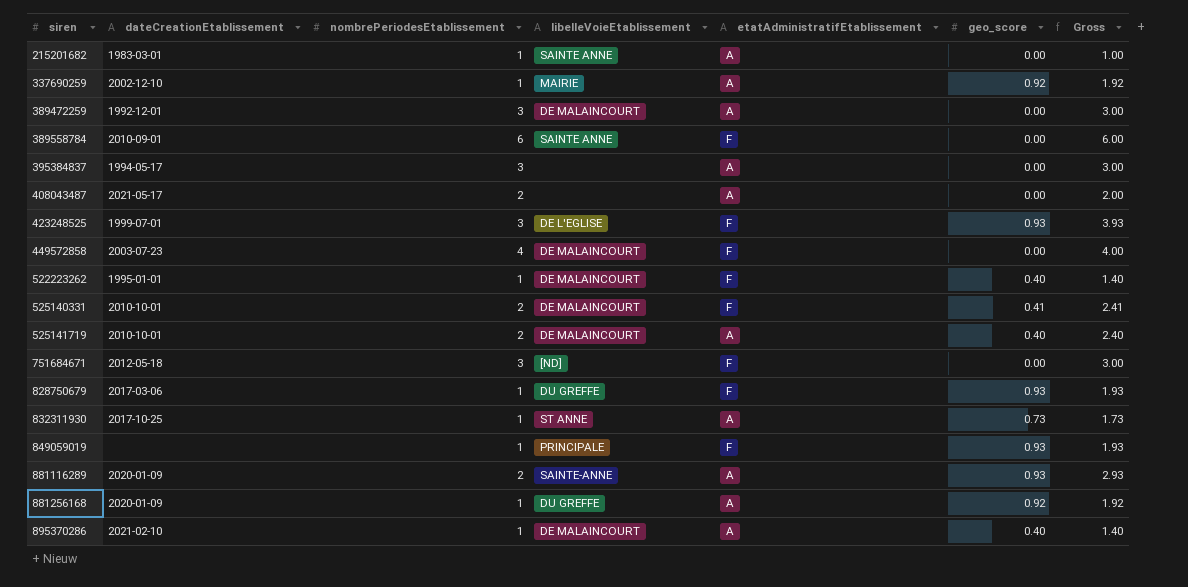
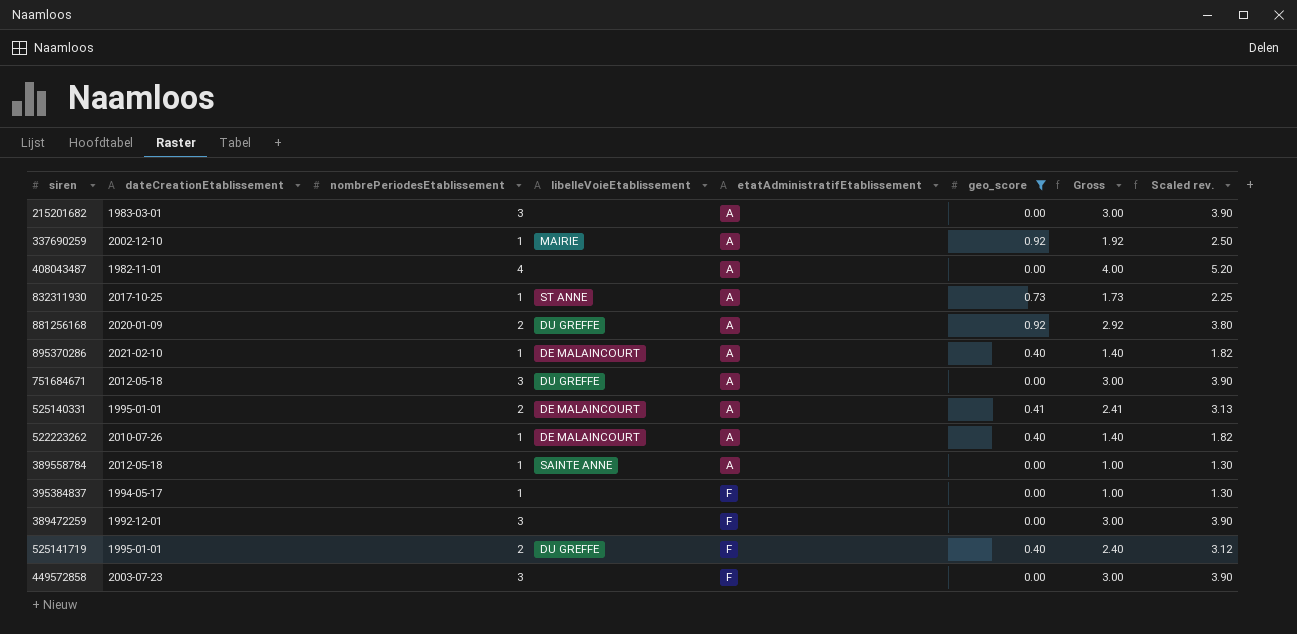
filter: none -> geo_score != 0.93
row order: siren ascending -> etatAdministratifEtablissement ascending
column Scaled rev. | formula: none -> [Gross] * 1.3
215201682 | nombrePeriodesEtablissement: 1 -> 3
215201682 | libelleVoieEtablissement: SAINTE ANNE -> none
215201682 | Gross: 1.00 -> 3.00
408043487 | dateCreationEtablissement: 2021-05-17 -> 1982-11-01
408043487 | nombrePeriodesEtablissement: 2 -> 4
408043487 | Gross: 2.00 -> 4.00
881256168 | nombrePeriodesEtablissement: 1 -> 2
881256168 | Gross: 1.92 -> 2.92
751684671 | libelleVoieEtablissement: [ND] -> DU GREFFE
751684671 | etatAdministratifEtablissement: F -> A
525140331 | dateCreationEtablissement: 2010-10-01 -> 1995-01-01
525140331 | etatAdministratifEtablissement: F -> A
522223262 | dateCreationEtablissement: 1995-01-01 -> 2010-07-26
522223262 | etatAdministratifEtablissement: F -> A
389558784 | dateCreationEtablissement: 2010-09-01 -> 2012-05-18
389558784 | nombrePeriodesEtablissement: 6 -> 1
389558784 | etatAdministratifEtablissement: F -> A
389558784 | Gross: 6.00 -> 1.00
395384837 | nombrePeriodesEtablissement: 3 -> 1
395384837 | etatAdministratifEtablissement: A -> F
395384837 | Gross: 3.00 -> 1.00
389472259 | libelleVoieEtablissement: DE MALAINCOURT -> none
389472259 | etatAdministratifEtablissement: A -> F
525141719 | dateCreationEtablissement: 2010-10-01 -> 1995-01-01
525141719 | libelleVoieEtablissement: DE MALAINCOURT -> DU GREFFE
525141719 | etatAdministratifEtablissement: A -> F
449572858 | nombrePeriodesEtablissement: 4 -> 3
449572858 | libelleVoieEtablissement: DE MALAINCOURT -> none
449572858 | Gross: 4.00 -> 3.00

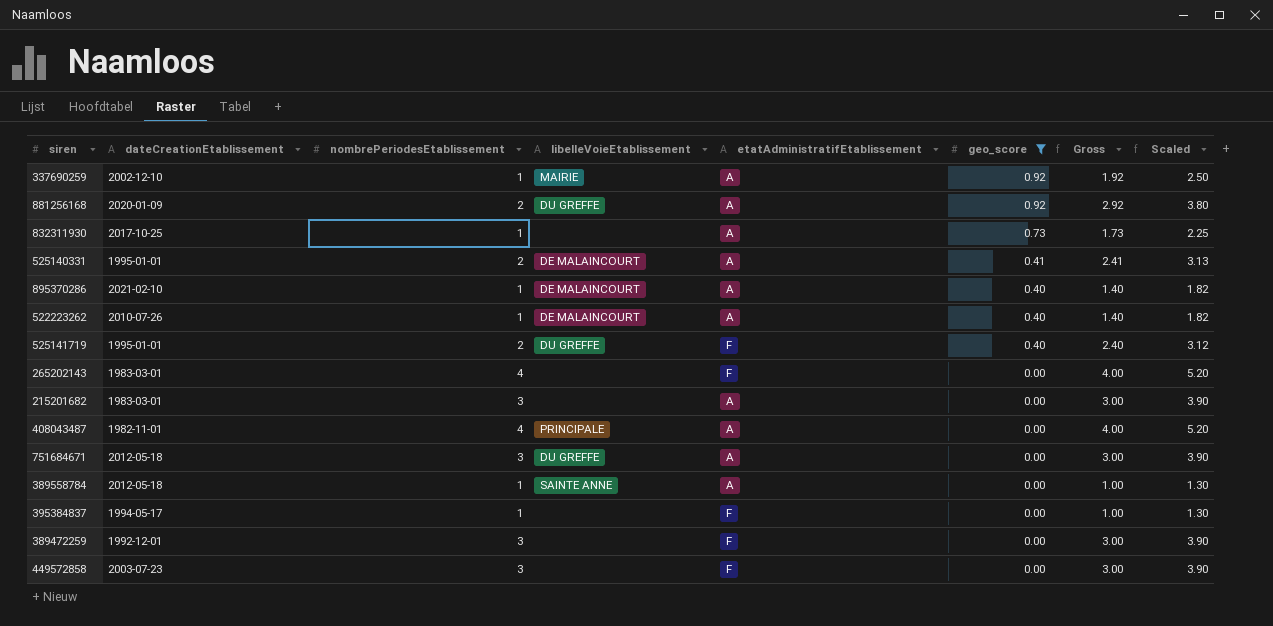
row order: etatAdministratifEtablissement ascending -> geo_score descending
column name: Scaled rev. -> Scaled
832311930 | libelleVoieEtablissement: ST ANNE -> none
row 265202143: none -> 1983-03-01 | 4 | none | F | 0.00 | 4.00 | 5.20
408043487 | libelleVoieEtablissement: none -> PRINCIPALE

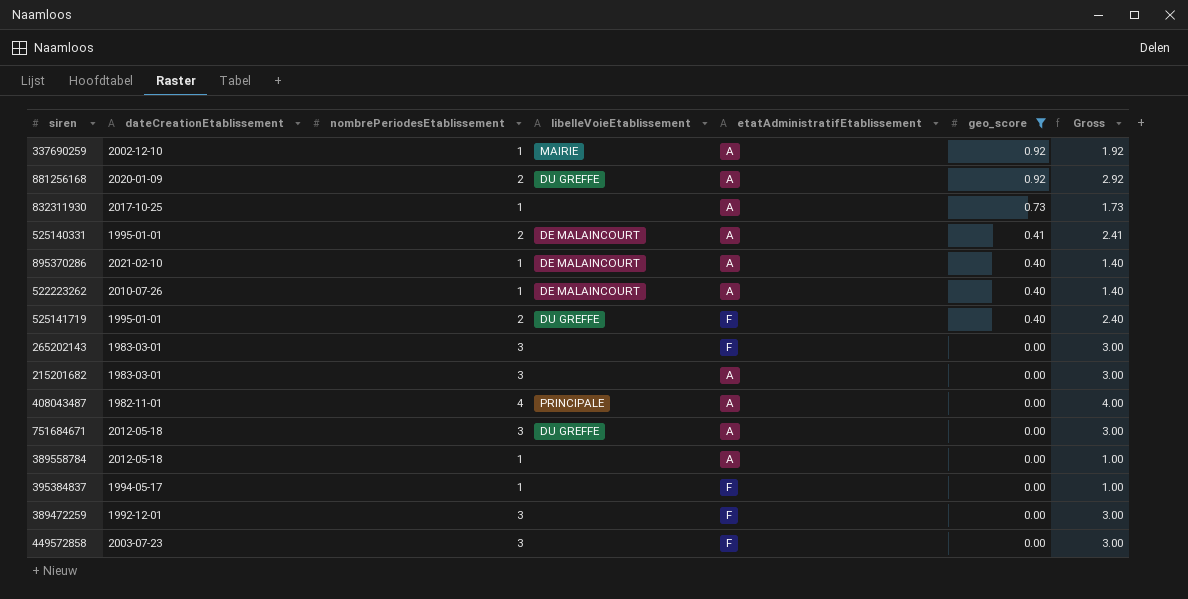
column Scaled | formula: [Gross] * 1.3 -> none
265202143 | nombrePeriodesEtablissement: 4 -> 3
265202143 | Gross: 4.00 -> 3.00
389558784 | libelleVoieEtablissement: SAINTE ANNE -> none

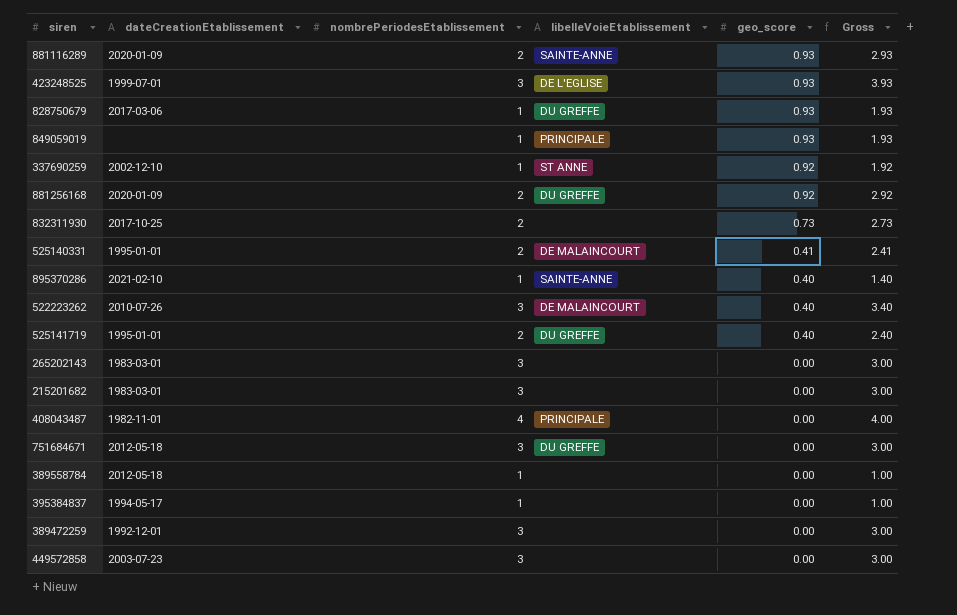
filter: geo_score != 0.93 -> none
column etatAdministratifEtablissement | position: 5 -> none
337690259 | libelleVoieEtablissement: MAIRIE -> ST ANNE
832311930 | nombrePeriodesEtablissement: 1 -> 2
832311930 | Gross: 1.73 -> 2.73
895370286 | libelleVoieEtablissement: DE MALAINCOURT -> SAINTE-ANNE
522223262 | nombrePeriodesEtablissement: 1 -> 3
522223262 | Gross: 1.40 -> 3.40

